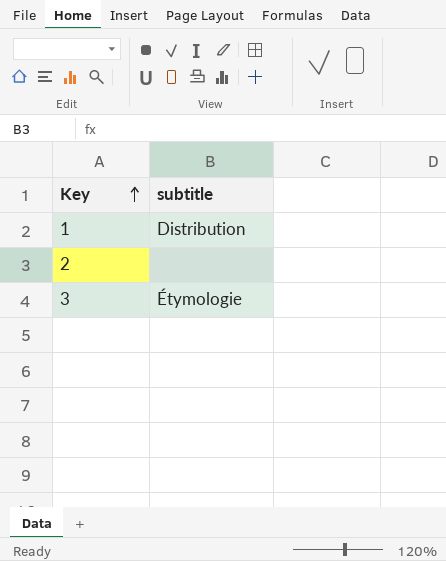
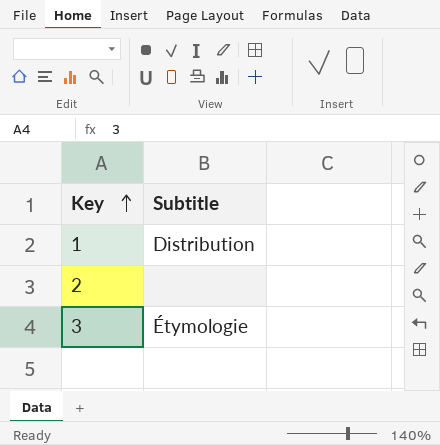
column name: subtitle -> Subtitle

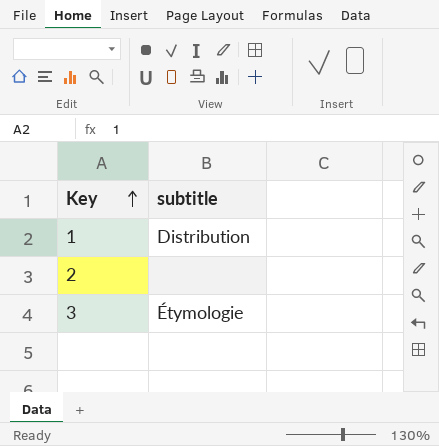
column name: Subtitle -> subtitle

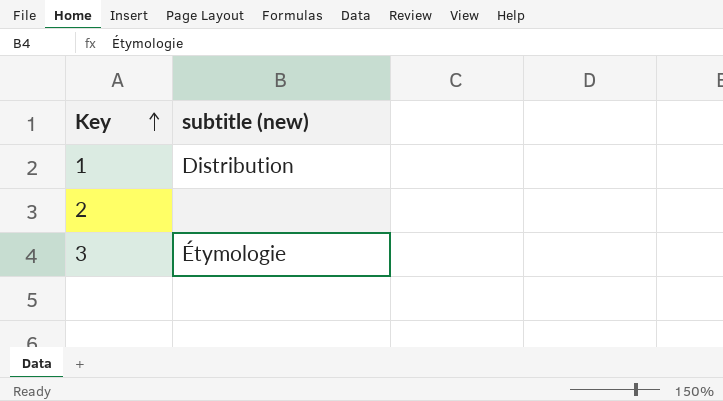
column name: subtitle -> subtitle (new)

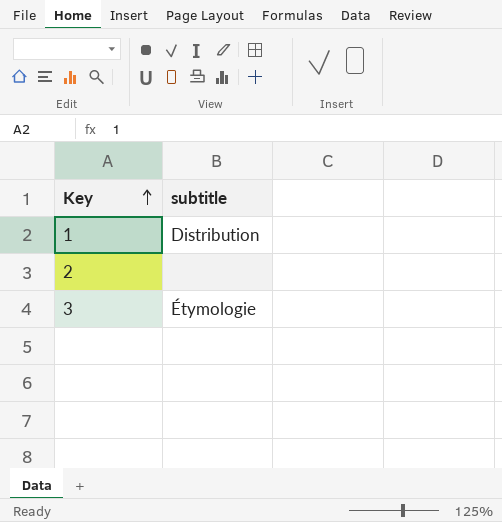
column name: subtitle (new) -> subtitle

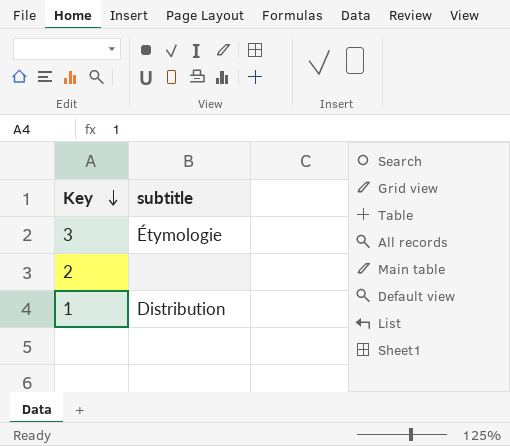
row order: Key ascending -> Key descending

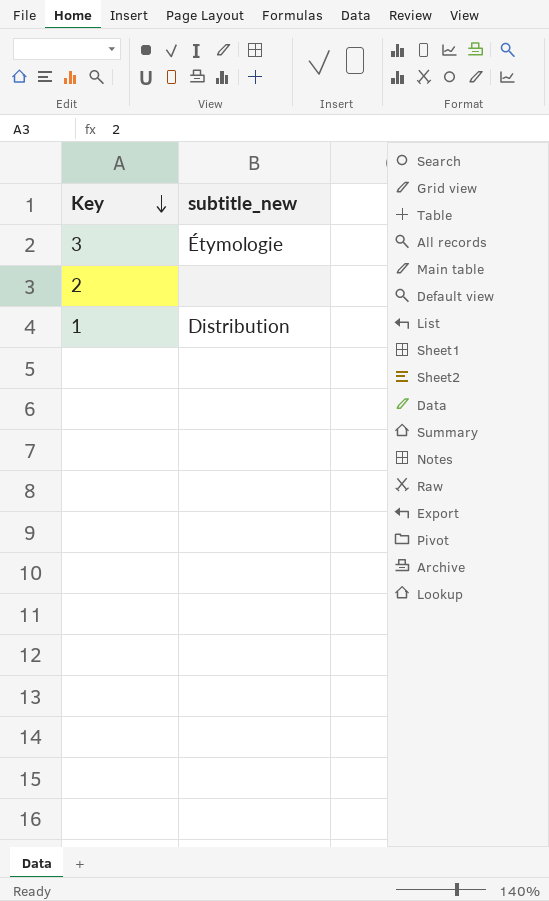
column name: subtitle -> subtitle_new

